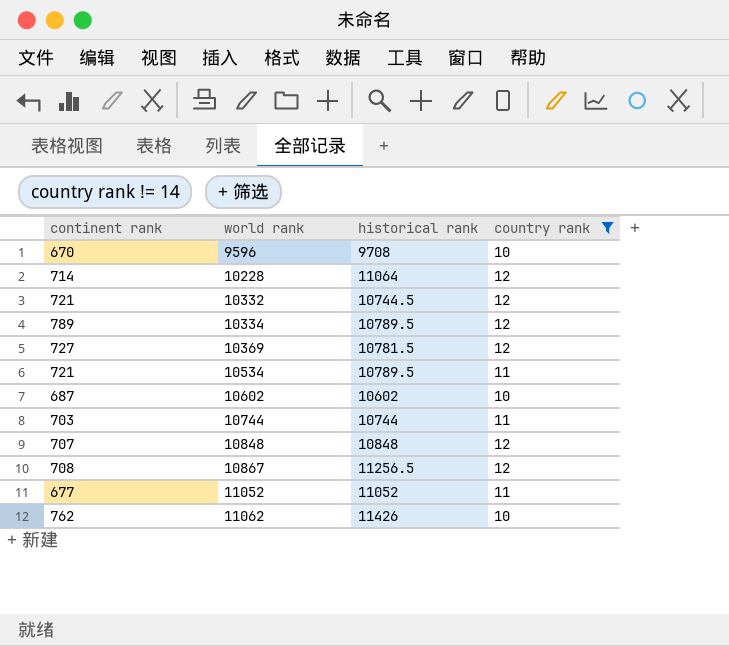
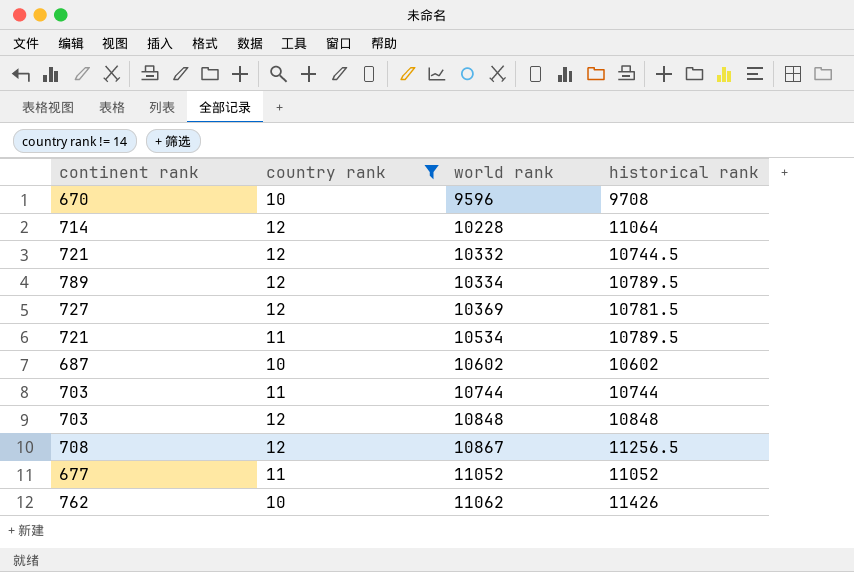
column country rank | position: 4 -> 2
10848 | continent rank: 707 -> 703

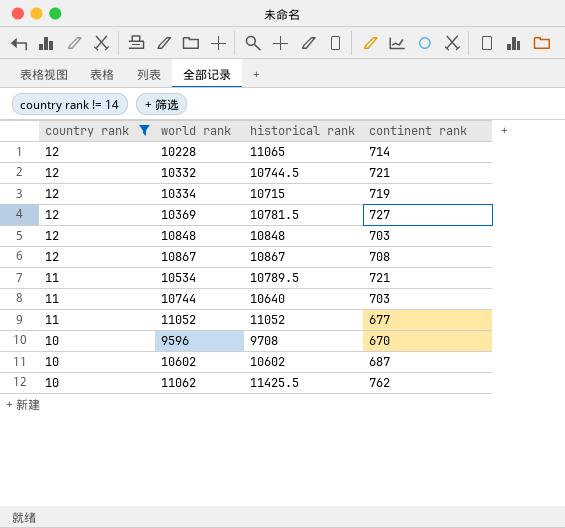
row order: world rank ascending -> country rank descending
column continent rank | position: 1 -> 4
10228 | historical rank: 11064 -> 11065
10334 | historical rank: 10789.5 -> 10715
10334 | continent rank: 789 -> 719
10867 | historical rank: 11256.5 -> 10867
10744 | historical rank: 10744 -> 10640
11062 | historical rank: 11426 -> 11425.5

